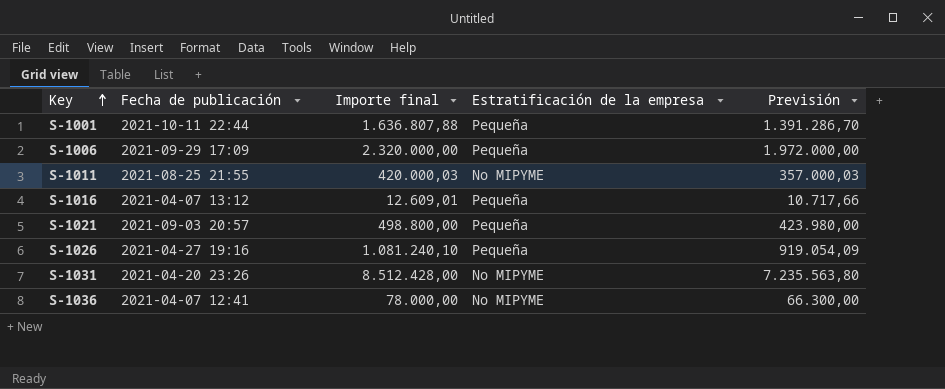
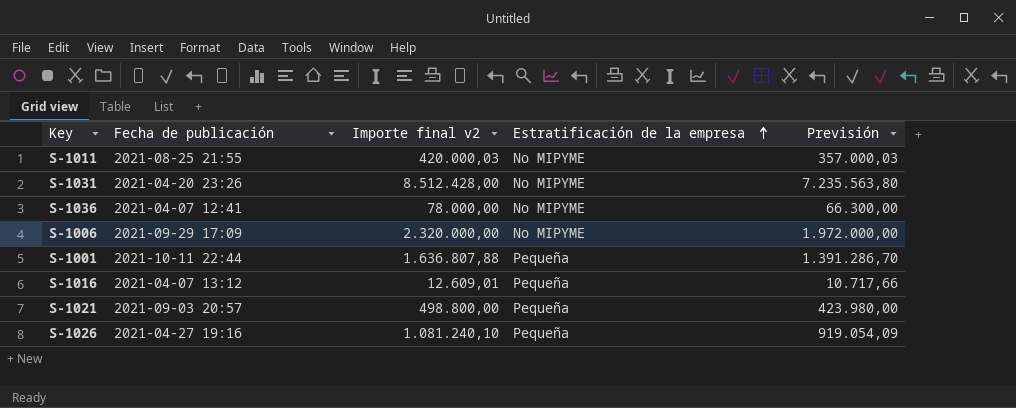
row order: Key ascending -> Estratificación de la empresa ascending
column name: Importe final -> Importe final v2
S-1006 | Estratificación de la empresa: Pequeña -> No MIPYME

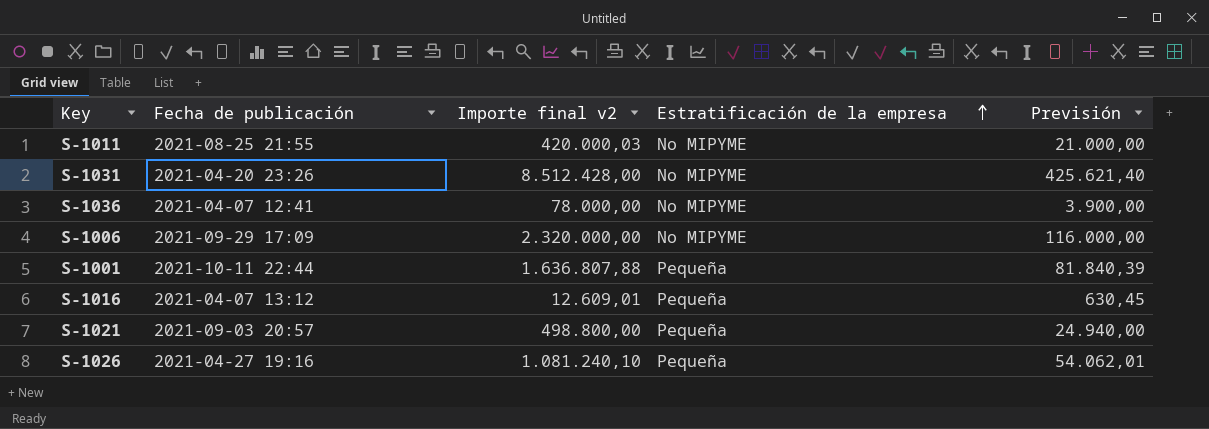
column Previsión | formula: [Importe final v2] * 0,85 -> [Importe final v2] * 0,05

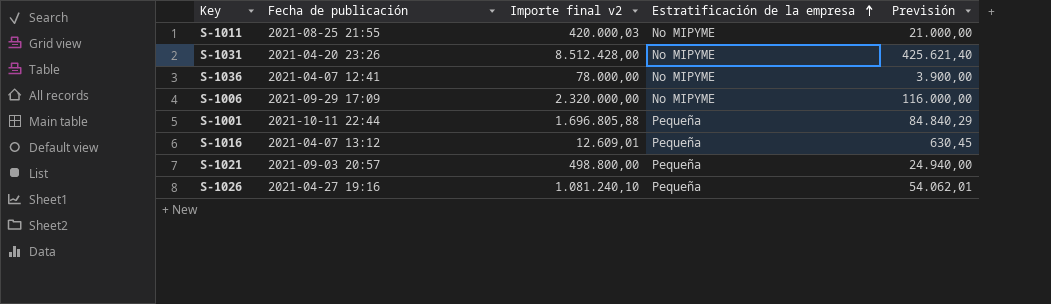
S-1001 | Importe final v2: 1.636.807,88 -> 1.696.805,88
S-1001 | Previsión: 81.840,39 -> 84.840,29

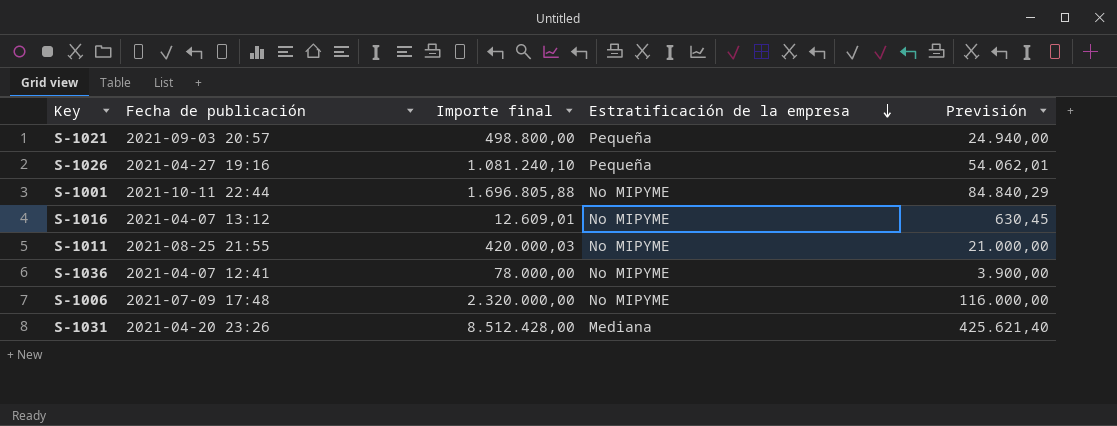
row order: Estratificación de la empresa ascending -> Estratificación de la empresa descending
column name: Importe final v2 -> Importe final
S-1001 | Estratificación de la empresa: Pequeña -> No MIPYME
S-1016 | Estratificación de la empresa: Pequeña -> No MIPYME
S-1006 | Fecha de publicación: 2021-09-29 17:09 -> 2021-07-09 17:48
S-1031 | Estratificación de la empresa: No MIPYME -> Mediana

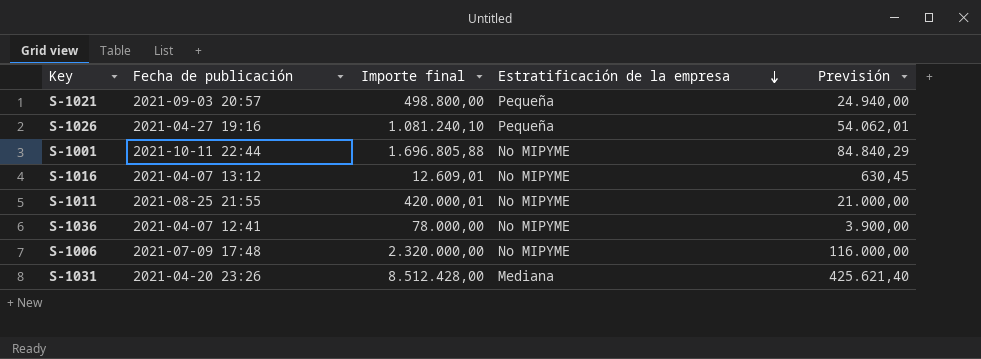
S-1011 | Importe final: 420.000,03 -> 420.000,01

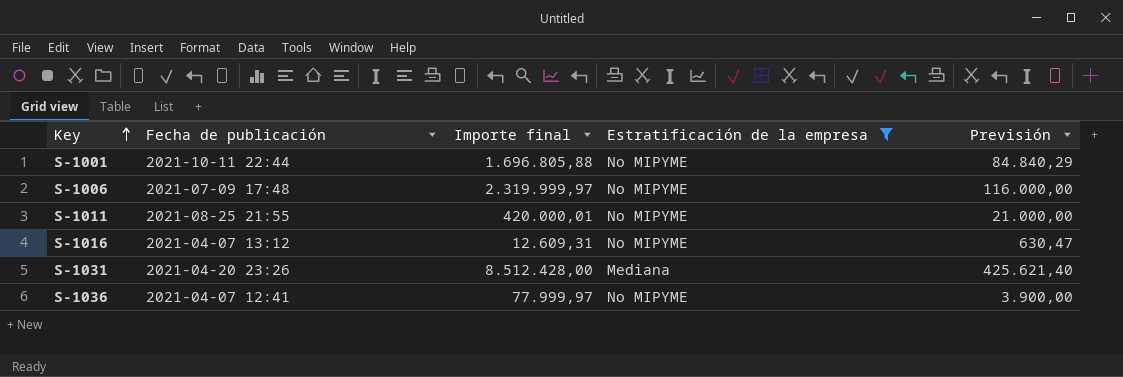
filter: none -> Estratificación de la empresa != Pequeña
row order: Estratificación de la empresa descending -> Key ascending
S-1006 | Importe final: 2.320.000,00 -> 2.319.999,97
S-1016 | Importe final: 12.609,01 -> 12.609,31
S-1016 | Previsión: 630,45 -> 630,47
S-1036 | Importe final: 78.000,00 -> 77.999,97

